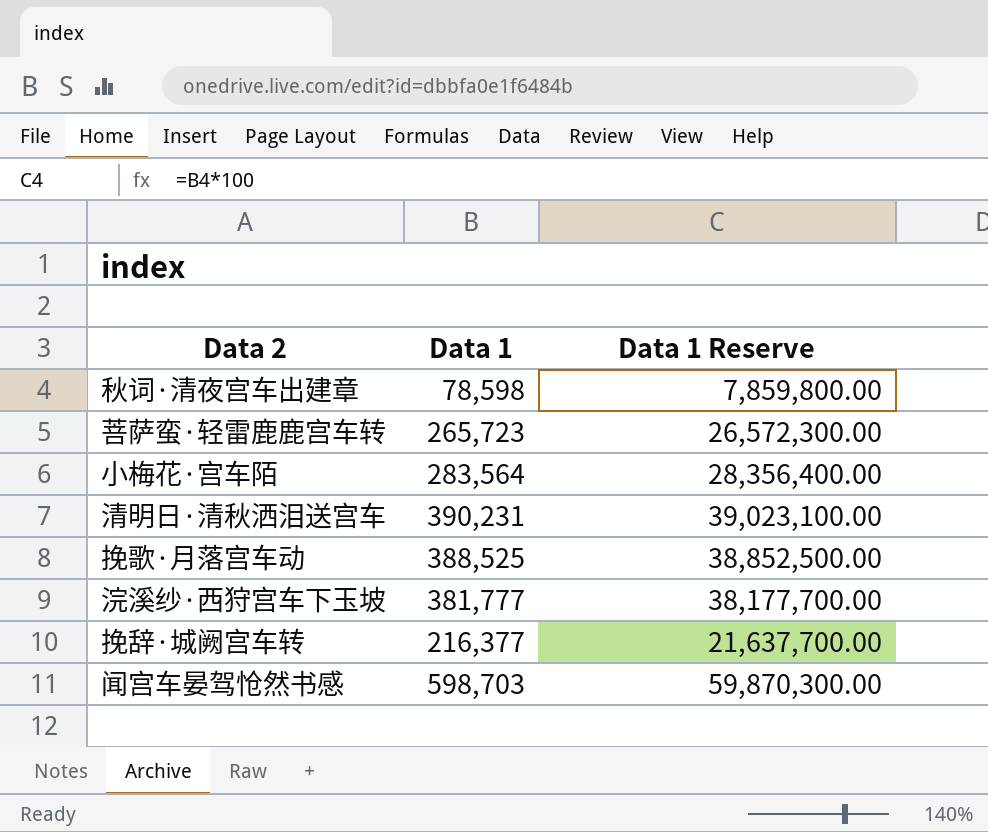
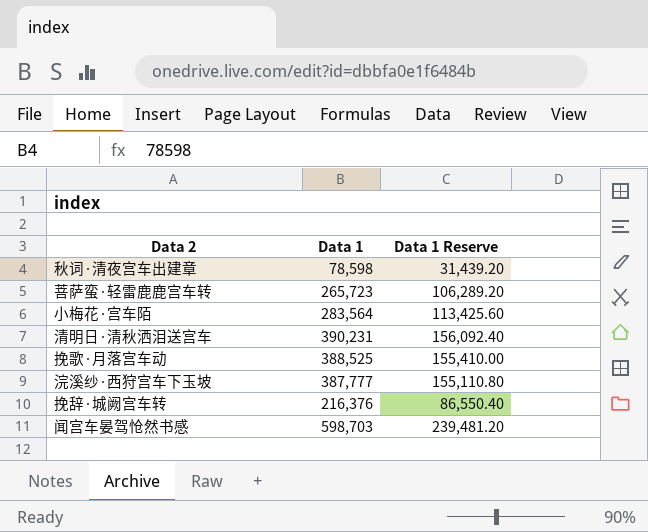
column Data 1 Reserve | formula: [Data 1] * 100 -> [Data 1] * 0.4
浣溪纱·西狩宫车下玉坡 | Data 1: 381,777 -> 387,777
挽辞·城阙宫车转 | Data 1: 216,377 -> 216,376

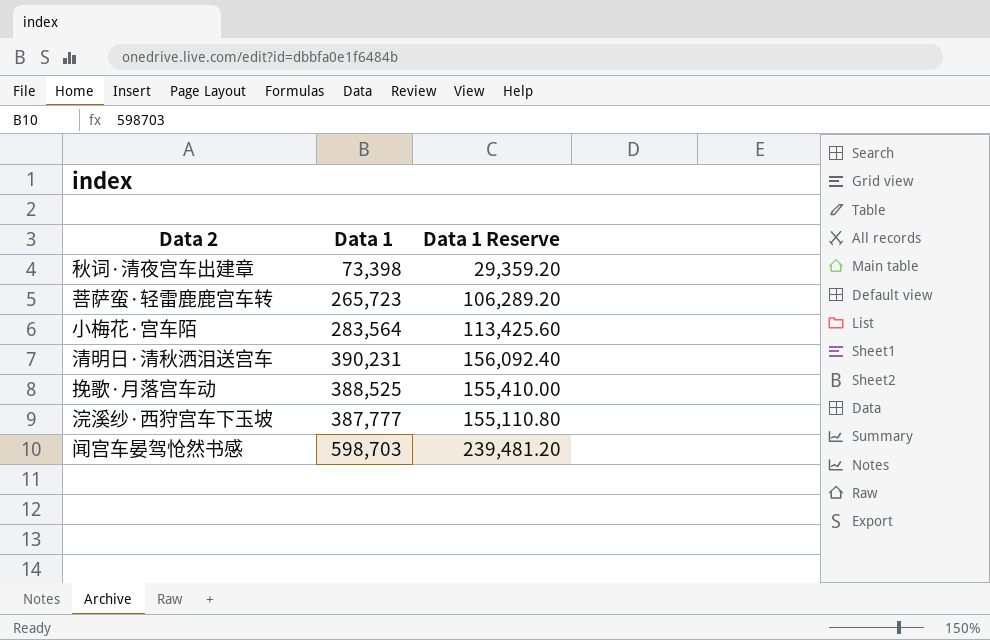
row 挽辞·城阙宫车转: 216,376 | 86,550.40 -> none
秋词·清夜宫车出建章 | Data 1: 78,598 -> 73,398
秋词·清夜宫车出建章 | Data 1 Reserve: 31,439.20 -> 29,359.20

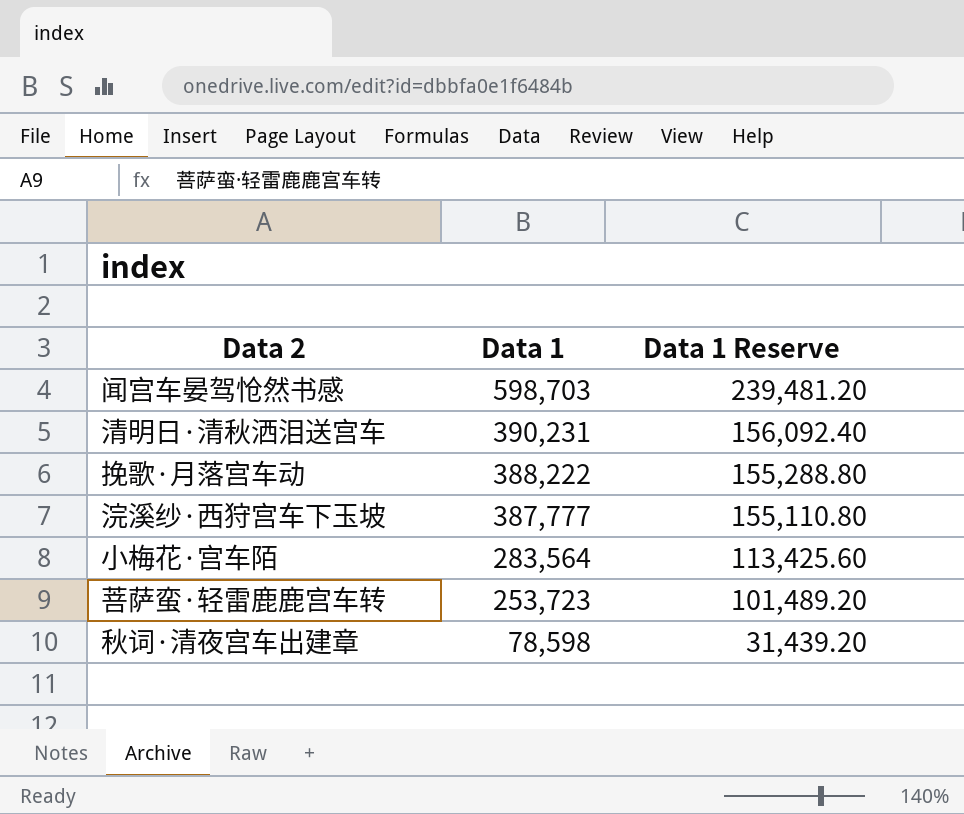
row order: none -> Data 1 descending
挽歌·月落宫车动 | Data 1: 388,525 -> 388,222
挽歌·月落宫车动 | Data 1 Reserve: 155,410.00 -> 155,288.80
菩萨蛮·轻雷鹿鹿宫车转 | Data 1: 265,723 -> 253,723
菩萨蛮·轻雷鹿鹿宫车转 | Data 1 Reserve: 106,289.20 -> 101,489.20
秋词·清夜宫车出建章 | Data 1: 73,398 -> 78,598
秋词·清夜宫车出建章 | Data 1 Reserve: 29,359.20 -> 31,439.20

